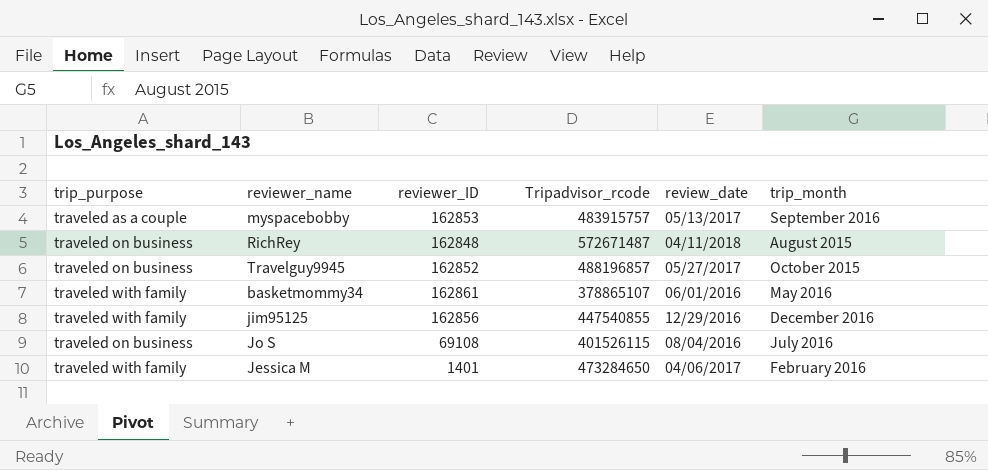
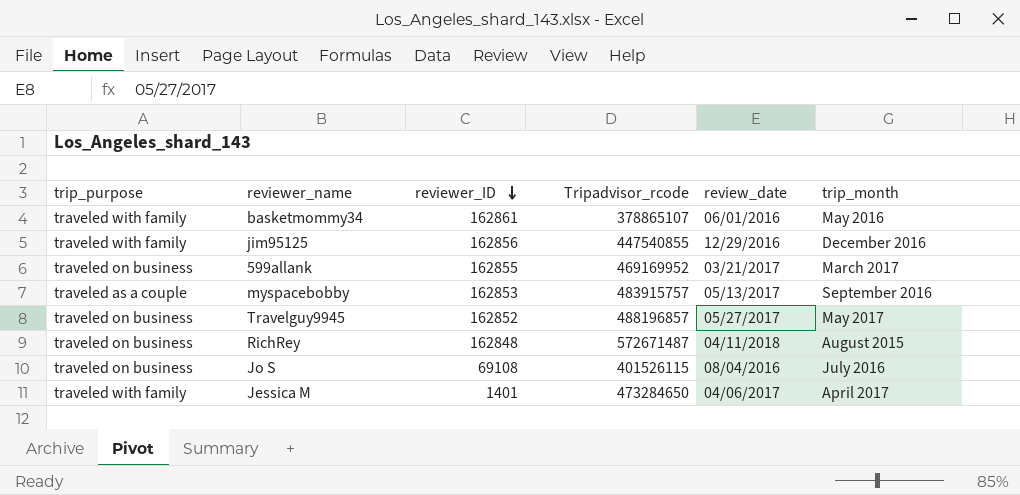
row order: none -> reviewer_ID descending
row 599allank: none -> traveled on business | 162855 | 469169952 | 03/21/2017 | March 2017
Travelguy9945 | trip_month: October 2015 -> May 2017
Jessica M | trip_month: February 2016 -> April 2017

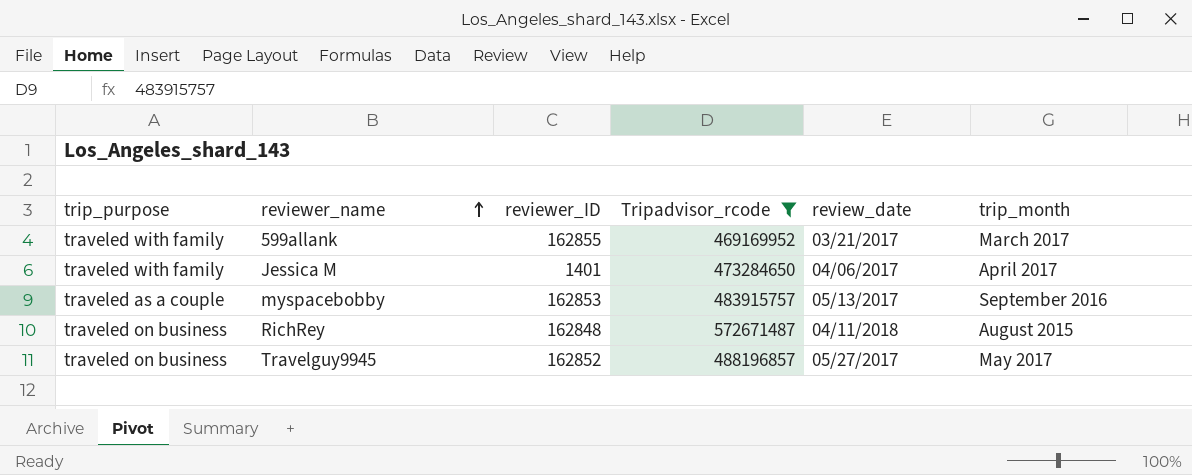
filter: none -> Tripadvisor_rcode >= 469169952
row order: reviewer_ID descending -> reviewer_name ascending
599allank | trip_purpose: traveled on business -> traveled with family

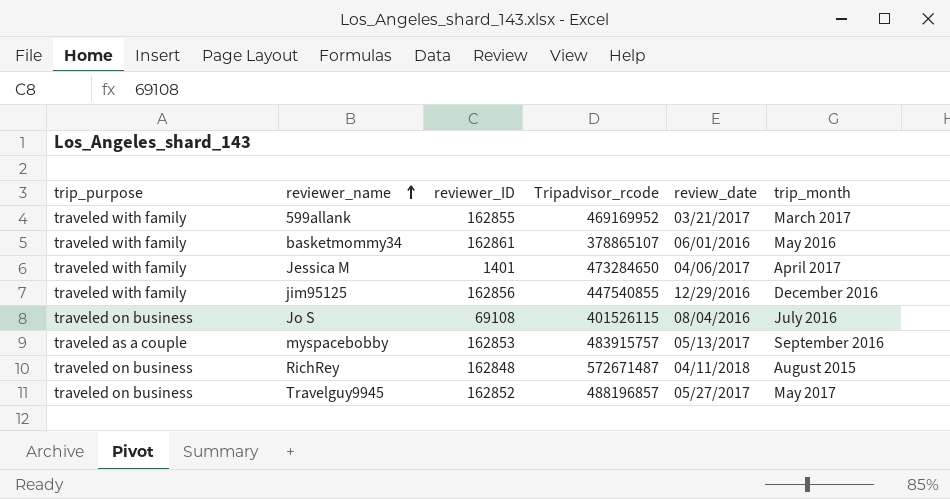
filter: Tripadvisor_rcode >= 469169952 -> none

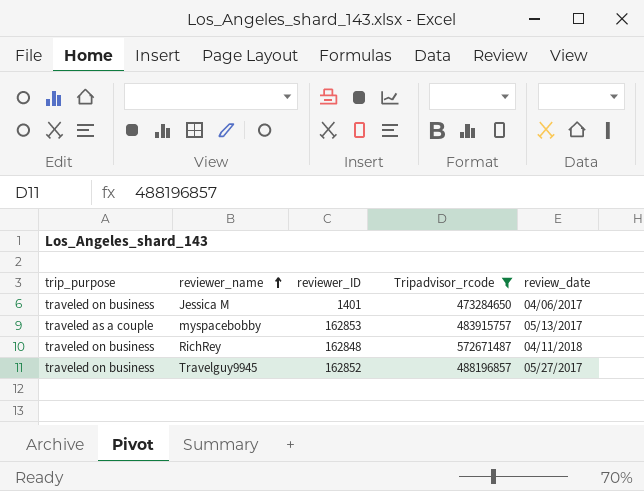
filter: none -> Tripadvisor_rcode >= 473284650
column trip_month | position: 6 -> none
Jessica M | trip_purpose: traveled with family -> traveled on business

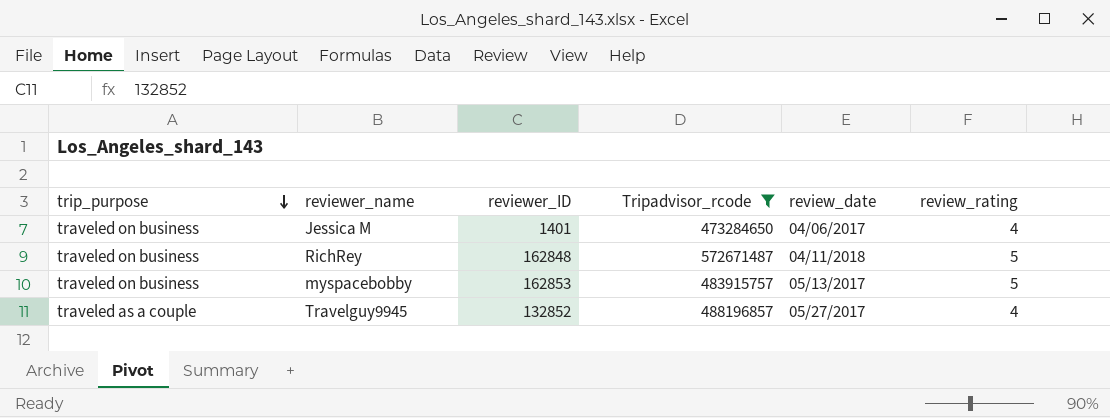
row order: reviewer_name ascending -> trip_purpose descending
column review_rating | position: none -> 6
myspacebobby | trip_purpose: traveled as a couple -> traveled on business
Travelguy9945 | trip_purpose: traveled on business -> traveled as a couple
Travelguy9945 | reviewer_ID: 162852 -> 132852

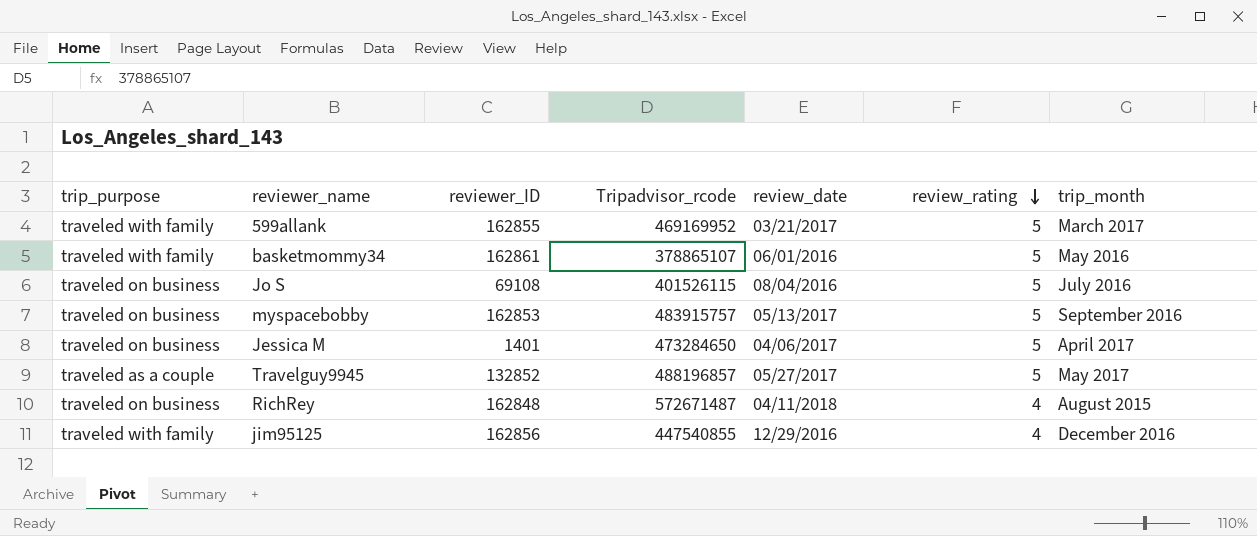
filter: Tripadvisor_rcode >= 473284650 -> none
row order: trip_purpose descending -> review_rating descending
column trip_month | position: none -> 7
Jessica M | review_rating: 4 -> 5
Travelguy9945 | review_rating: 4 -> 5
RichRey | review_rating: 5 -> 4

